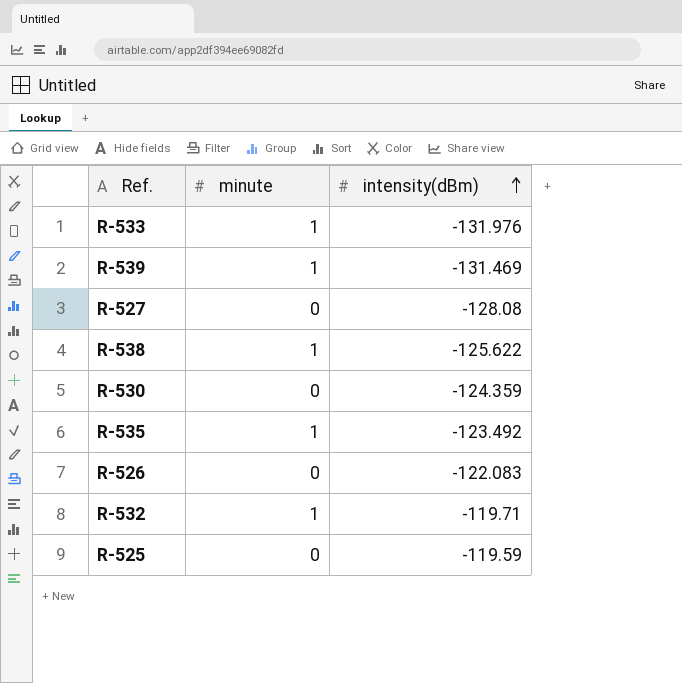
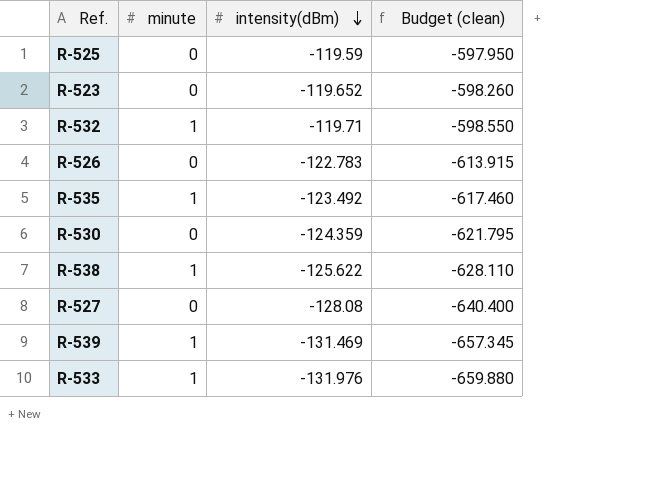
row order: intensity(dBm) ascending -> intensity(dBm) descending
column Budget (clean) | formula: none -> [intensity(dBm)] * 5
row R-523: none -> 0 | -119.652 | -598.260
R-526 | intensity(dBm): -122.083 -> -122.783

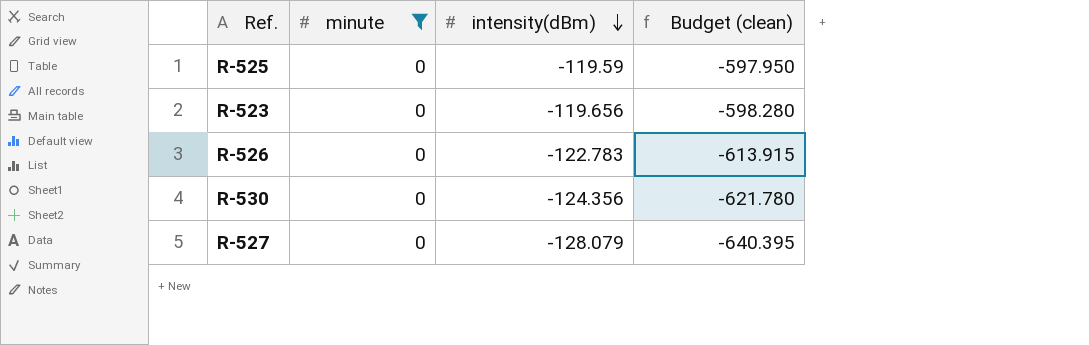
filter: none -> minute = 0
R-523 | intensity(dBm): -119.652 -> -119.656
R-523 | Budget (clean): -598.260 -> -598.280
R-530 | intensity(dBm): -124.359 -> -124.356
R-530 | Budget (clean): -621.795 -> -621.780
R-527 | intensity(dBm): -128.08 -> -128.079
R-527 | Budget (clean): -640.400 -> -640.395

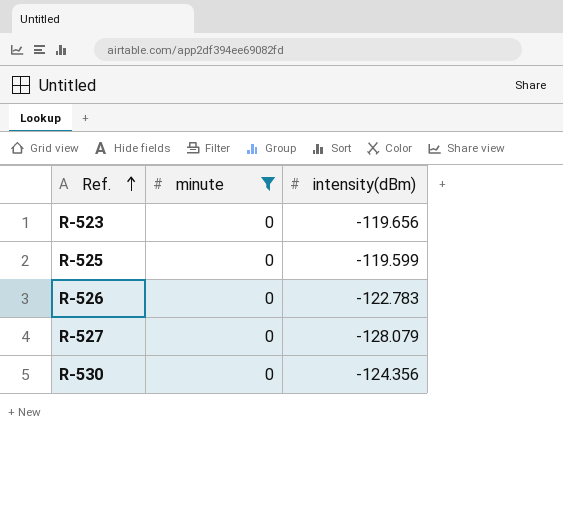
row order: intensity(dBm) descending -> Ref. ascending
column Budget (clean) | formula: [intensity(dBm)] * 5 -> none
R-525 | intensity(dBm): -119.59 -> -119.599

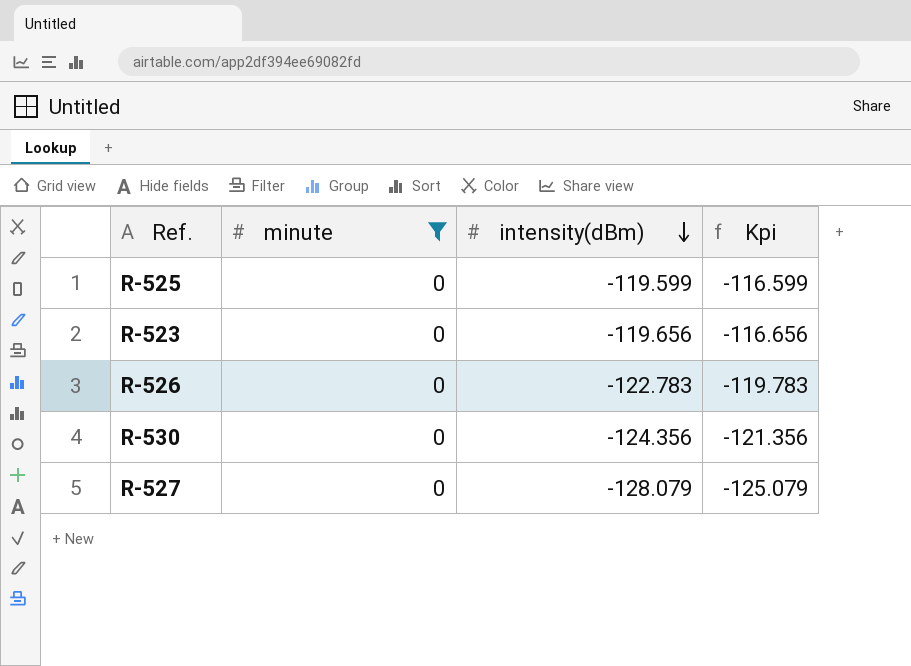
row order: Ref. ascending -> intensity(dBm) descending
column Kpi | formula: none -> [intensity(dBm)] + 3

